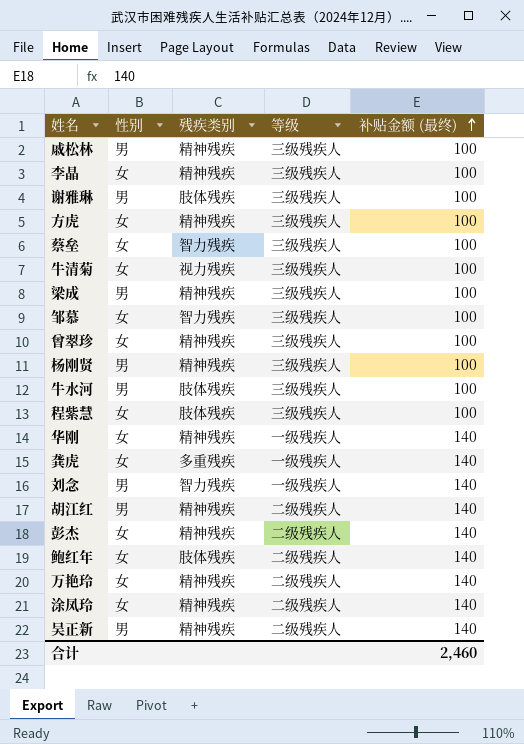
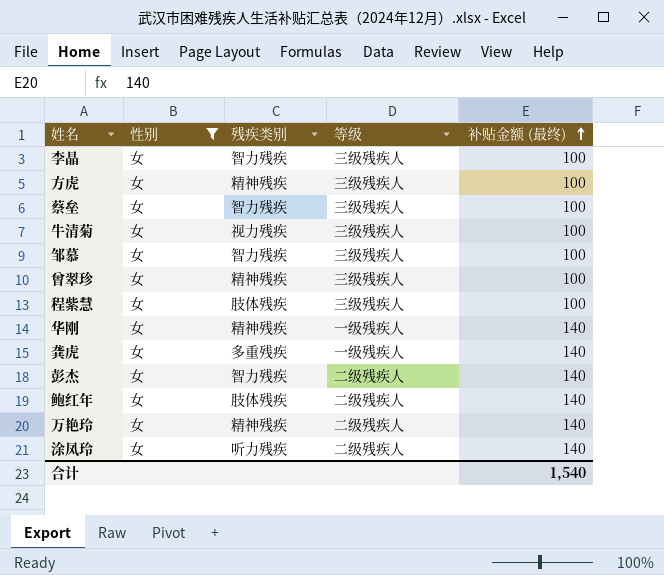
filter: none -> 性别 = 女
李晶 | 残疾类别: 精神残疾 -> 智力残疾
彭杰 | 残疾类别: 精神残疾 -> 智力残疾
涂凤玲 | 残疾类别: 精神残疾 -> 听力残疾
合计 | 补贴金额 (最终): 2,460 -> 1,540

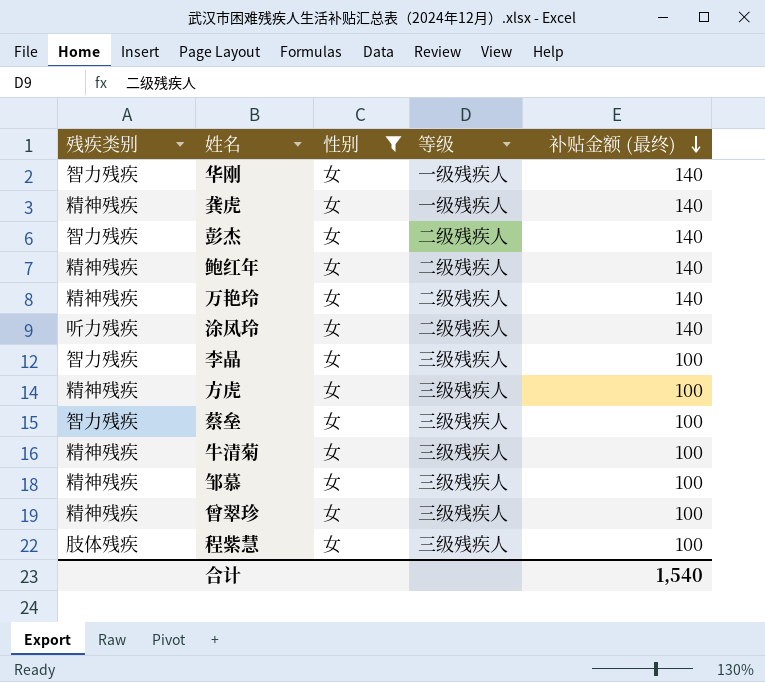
row order: 补贴金额 (最终) ascending -> 补贴金额 (最终) descending
column 残疾类别 | position: 3 -> 1
华刚 | 残疾类别: 精神残疾 -> 智力残疾
龚虎 | 残疾类别: 多重残疾 -> 精神残疾
鲍红年 | 残疾类别: 肢体残疾 -> 精神残疾
牛清菊 | 残疾类别: 视力残疾 -> 精神残疾
邹慕 | 残疾类别: 智力残疾 -> 精神残疾

